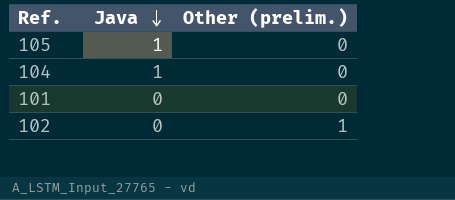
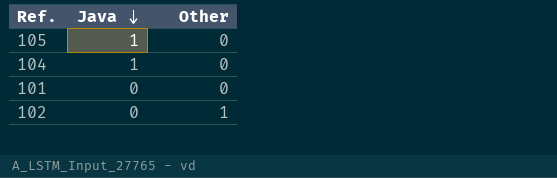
column name: Other (prelim.) -> Other

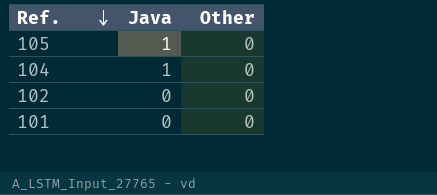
row order: Java descending -> Ref. descending
102 | Other: 1 -> 0

